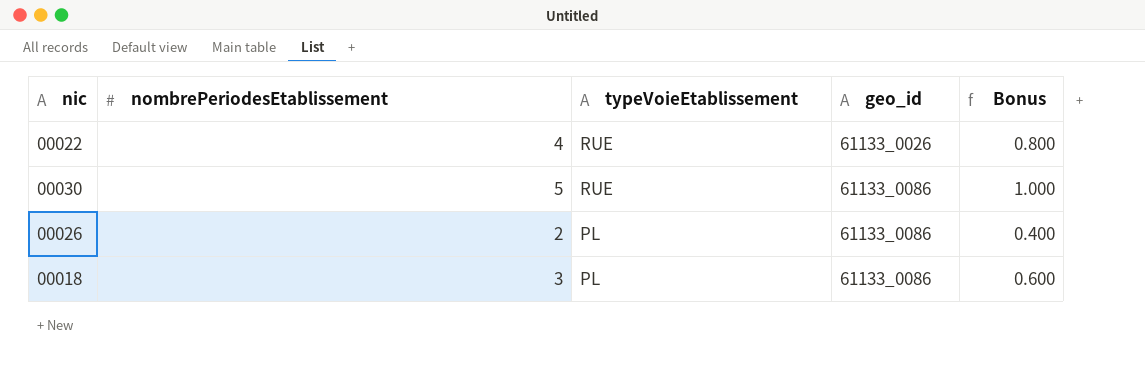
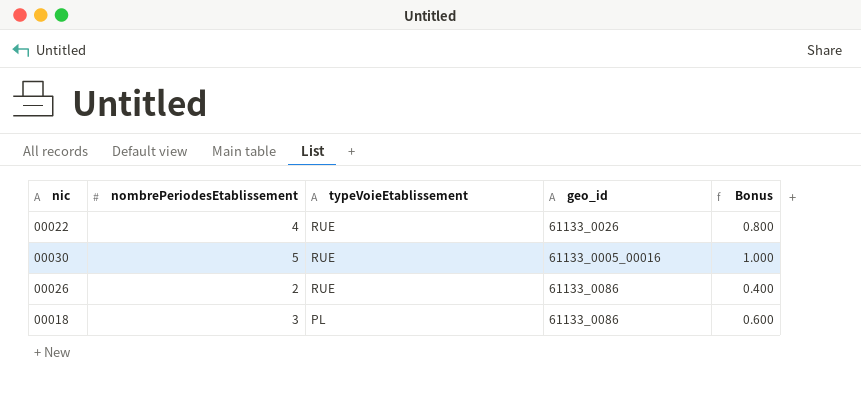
00030 | geo_id: 61133_0086 -> 61133_0005_00016
00026 | typeVoieEtablissement: PL -> RUE

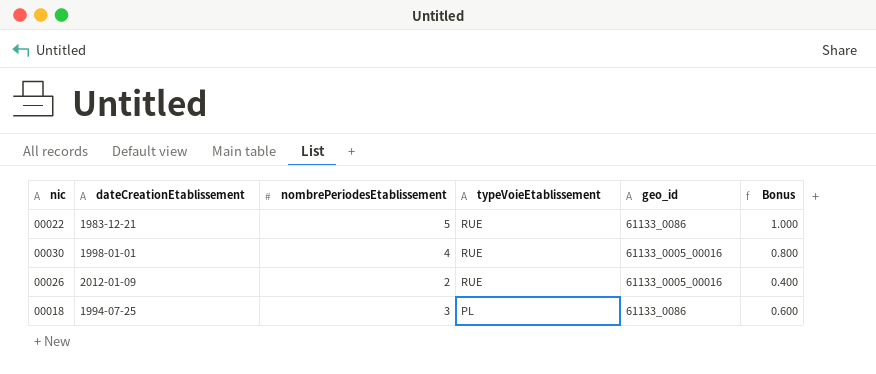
column dateCreationEtablissement | position: none -> 2
00022 | nombrePeriodesEtablissement: 4 -> 5
00022 | geo_id: 61133_0026 -> 61133_0086
00022 | Bonus: 0.800 -> 1.000
00030 | nombrePeriodesEtablissement: 5 -> 4
00030 | Bonus: 1.000 -> 0.800
00026 | geo_id: 61133_0086 -> 61133_0005_00016

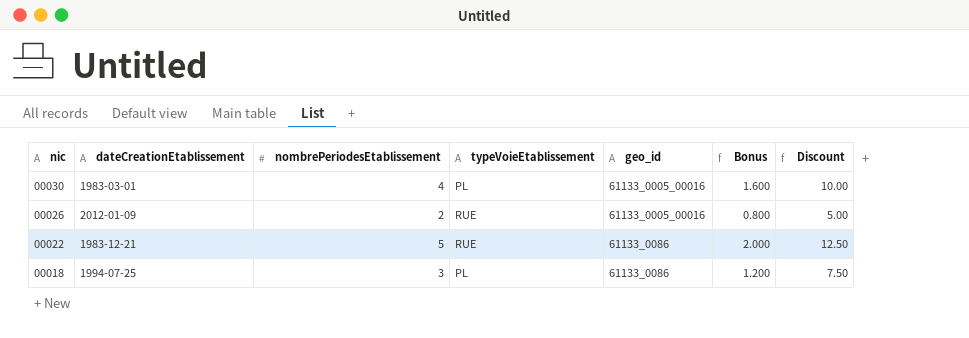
row order: typeVoieEtablissement descending -> nic descending
column Bonus | formula: [nombrePeriodesEtablissement] * 0.2 -> [nombrePeriodesEtablissement] * 0.4
column Discount | formula: none -> [nombrePeriodesEtablissement] * 2.5
00030 | dateCreationEtablissement: 1998-01-01 -> 1983-03-01
00030 | typeVoieEtablissement: RUE -> PL

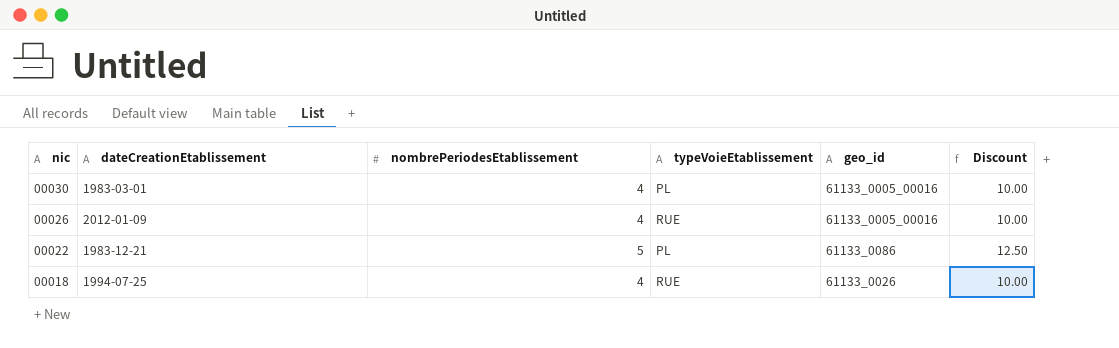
column Bonus | formula: [nombrePeriodesEtablissement] * 0.4 -> none
00026 | nombrePeriodesEtablissement: 2 -> 4
00026 | Discount: 5.00 -> 10.00
00022 | typeVoieEtablissement: RUE -> PL
00018 | nombrePeriodesEtablissement: 3 -> 4
00018 | typeVoieEtablissement: PL -> RUE
00018 | geo_id: 61133_0086 -> 61133_0026
00018 | Discount: 7.50 -> 10.00

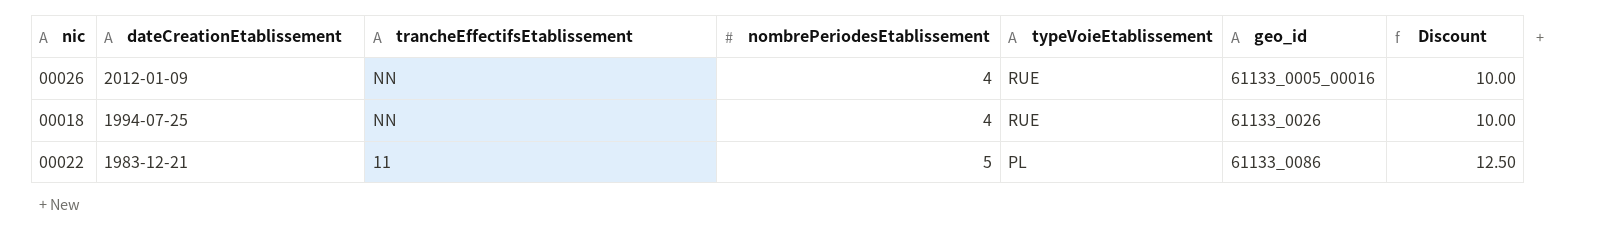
row order: nic descending -> dateCreationEtablissement descending
column trancheEffectifsEtablissement | position: none -> 3
row 00030: 1983-03-01 | 4 | PL | 61133_0005_00016 | 10.00 -> none

